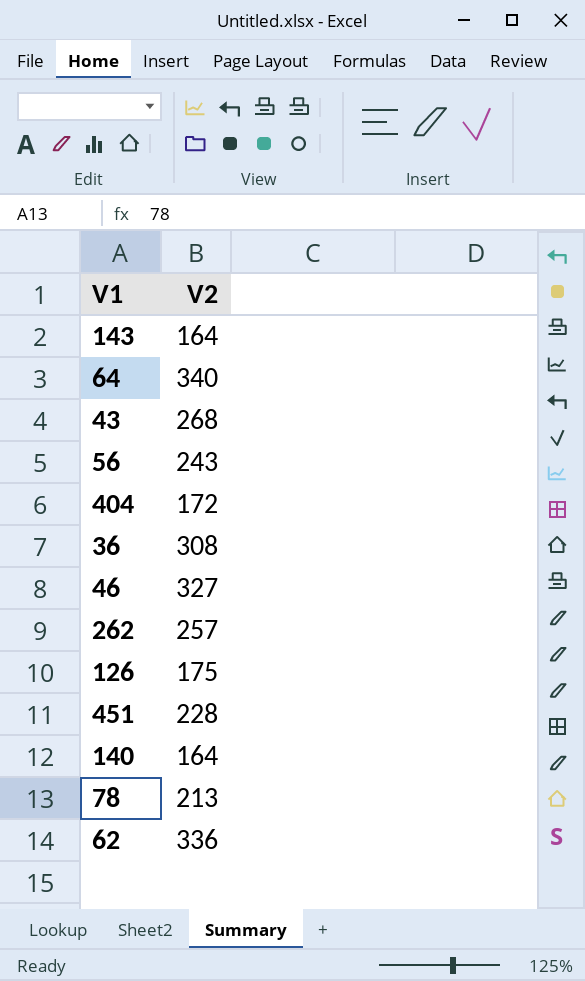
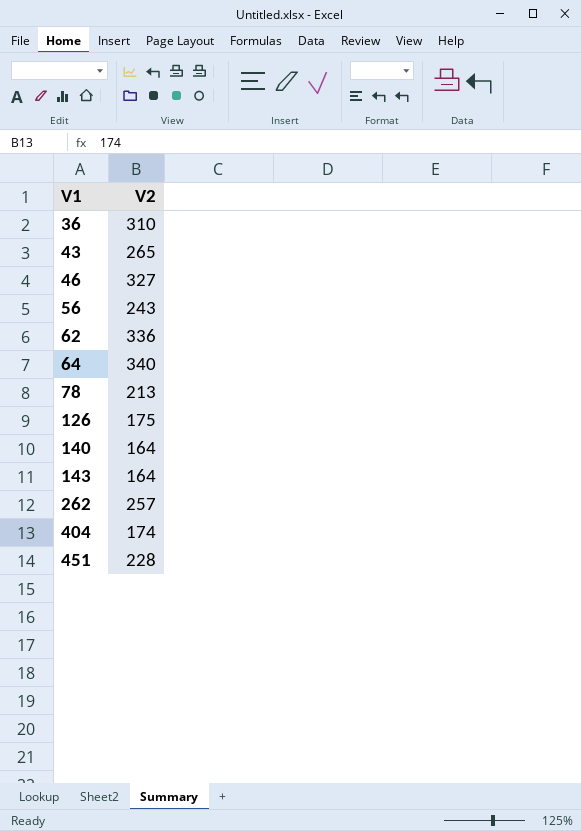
row order: none -> V1 ascending
36 | V2: 308 -> 310
43 | V2: 268 -> 265
404 | V2: 172 -> 174

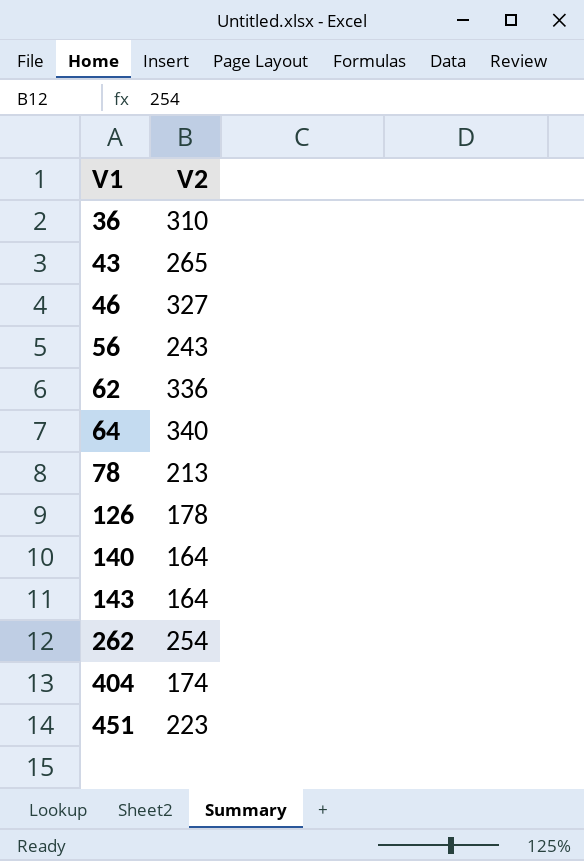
126 | V2: 175 -> 178
262 | V2: 257 -> 254
451 | V2: 228 -> 223

